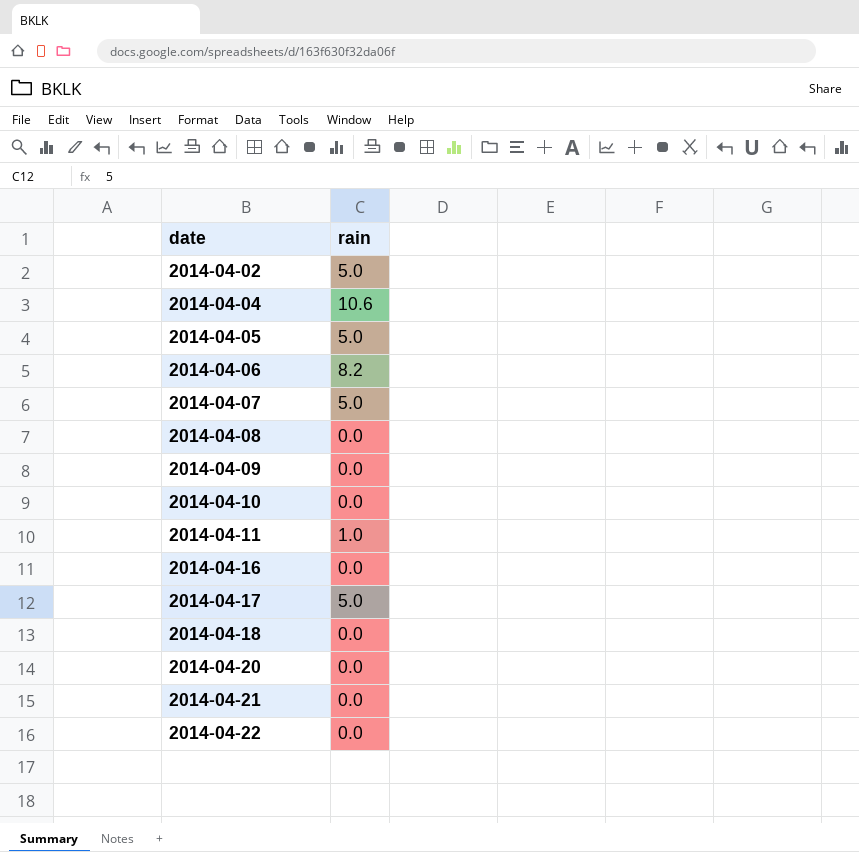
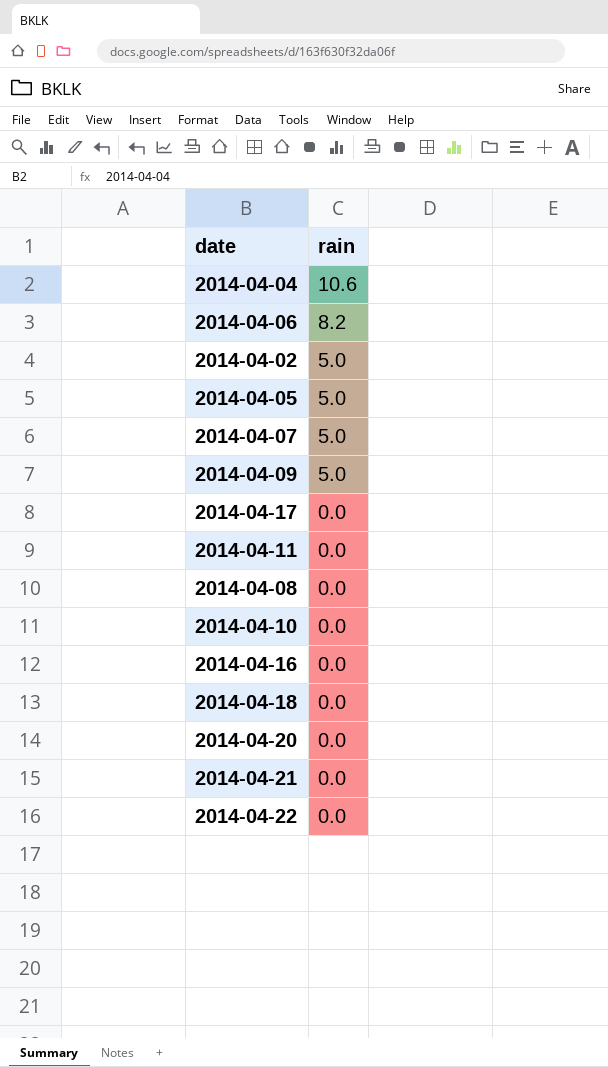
row order: date ascending -> rain descending
2014-04-09 | rain: 0.0 -> 5.0
2014-04-17 | rain: 5.0 -> 0.0
2014-04-11 | rain: 1.0 -> 0.0

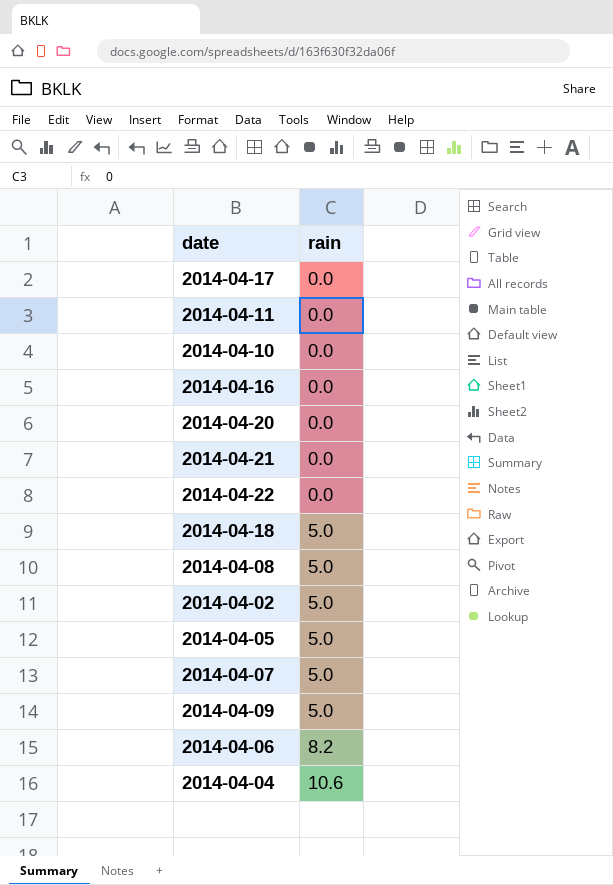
row order: rain descending -> rain ascending
2014-04-18 | rain: 0.0 -> 5.0
2014-04-08 | rain: 0.0 -> 5.0

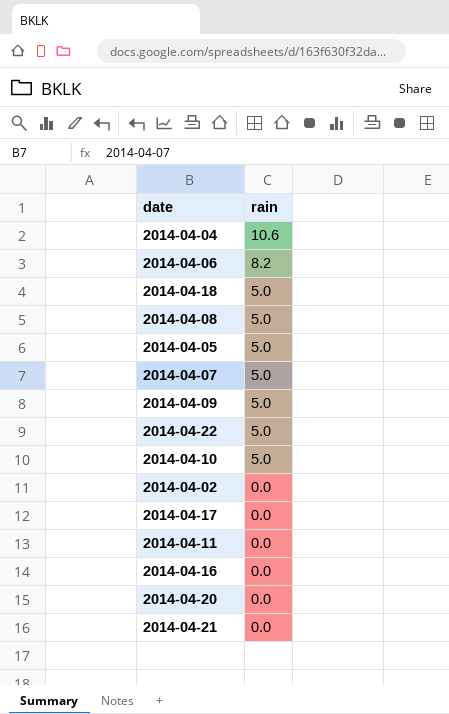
row order: rain ascending -> rain descending
2014-04-22 | rain: 0.0 -> 5.0
2014-04-10 | rain: 0.0 -> 5.0
2014-04-02 | rain: 5.0 -> 0.0

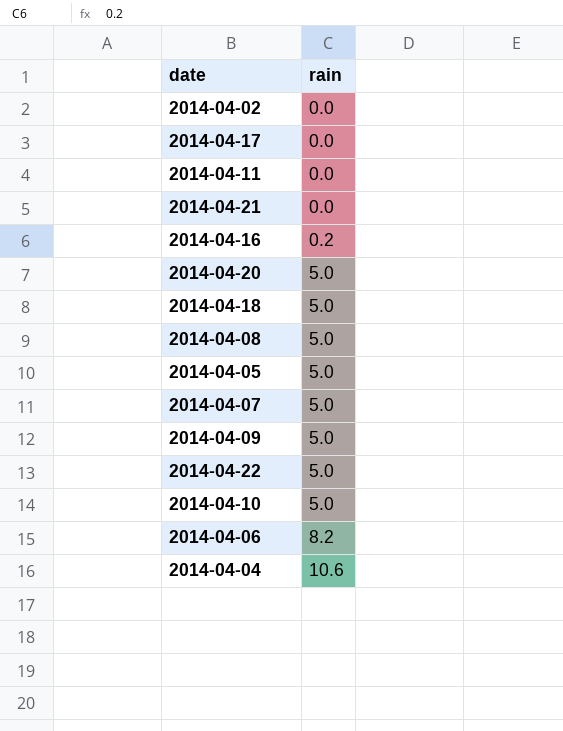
row order: rain descending -> rain ascending
2014-04-16 | rain: 0.0 -> 0.2
2014-04-20 | rain: 0.0 -> 5.0

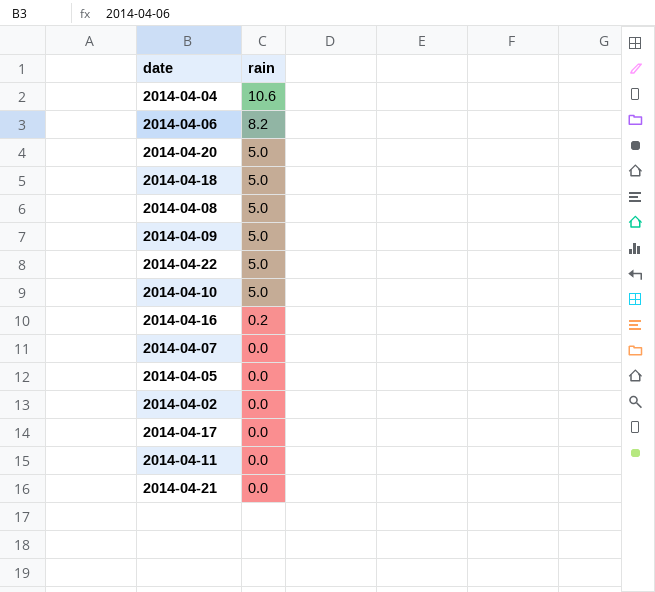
row order: rain ascending -> rain descending
2014-04-07 | rain: 5.0 -> 0.0
2014-04-05 | rain: 5.0 -> 0.0

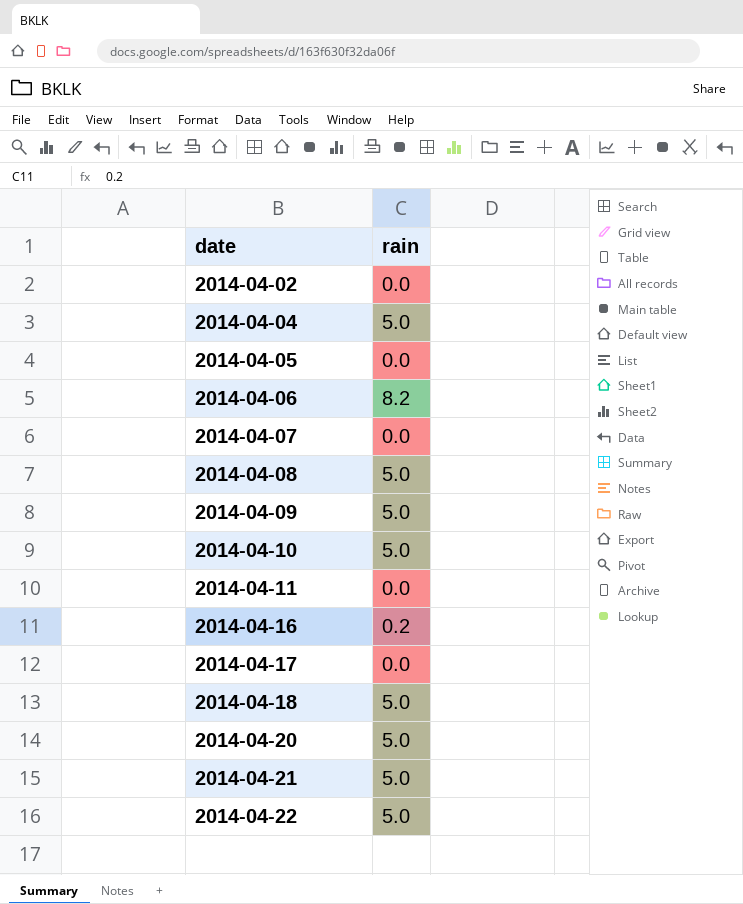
row order: rain descending -> date ascending
2014-04-04 | rain: 10.6 -> 5.0
2014-04-21 | rain: 0.0 -> 5.0

